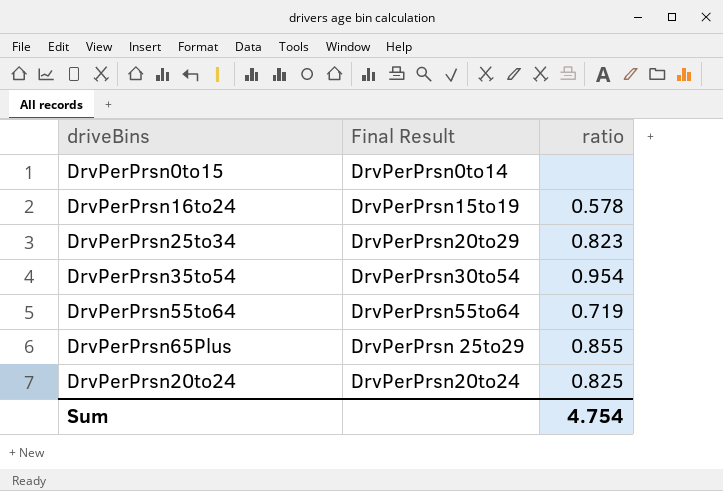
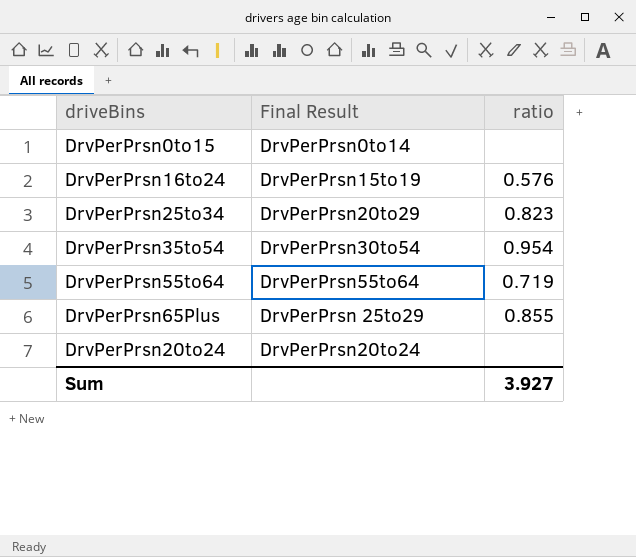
DrvPerPrsn16to24 | ratio: 0.578 -> 0.576
DrvPerPrsn20to24 | ratio: 0.825 -> none
Sum | ratio: 4.754 -> 3.927

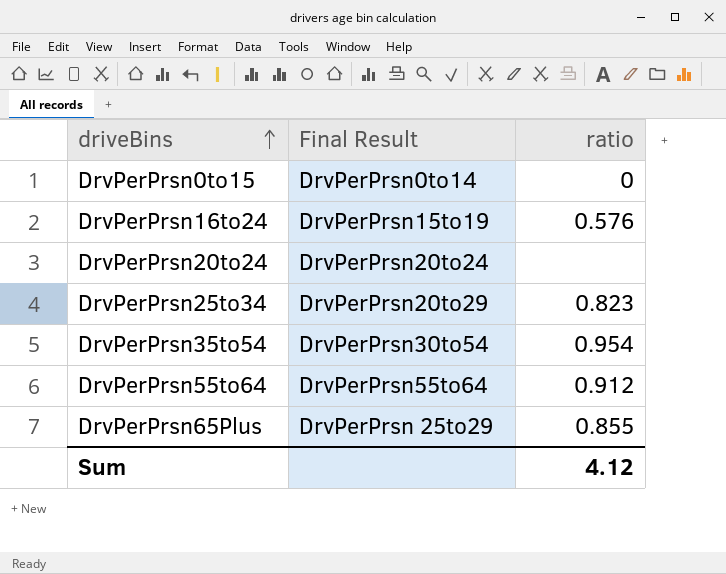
row order: none -> driveBins ascending
DrvPerPrsn0to15 | ratio: none -> 0
DrvPerPrsn55to64 | ratio: 0.719 -> 0.912
Sum | ratio: 3.927 -> 4.12

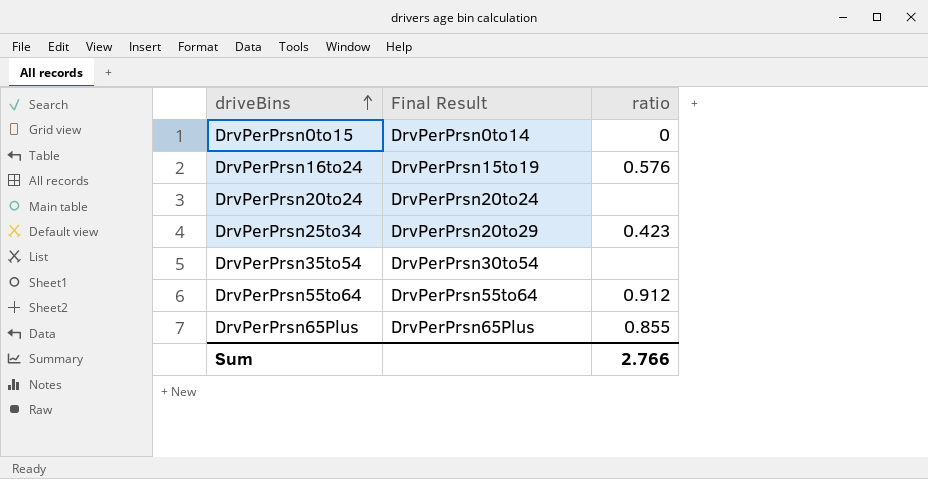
DrvPerPrsn25to34 | ratio: 0.823 -> 0.423
DrvPerPrsn35to54 | ratio: 0.954 -> none
DrvPerPrsn65Plus | Final Result: DrvPerPrsn 25to29 -> DrvPerPrsn65Plus
Sum | ratio: 4.12 -> 2.766

